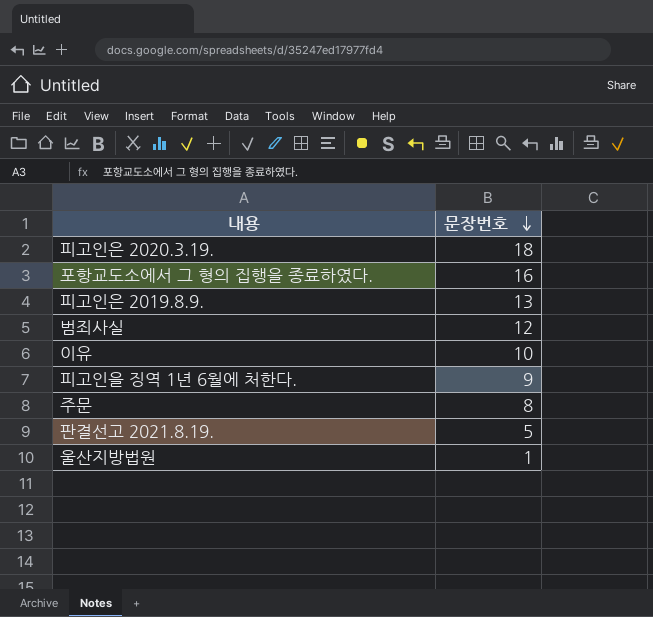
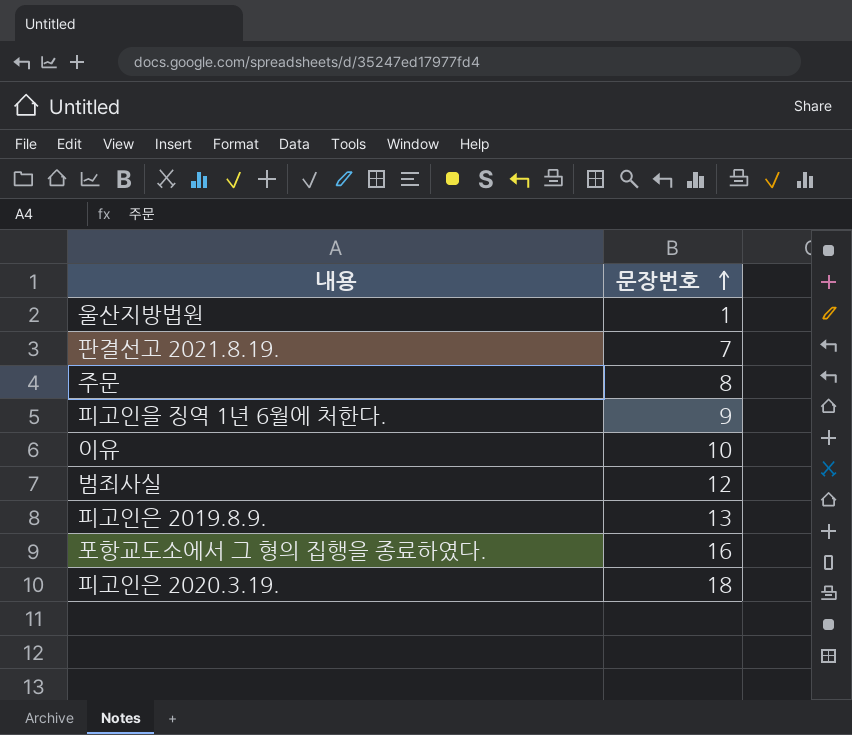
row order: 문장번호 descending -> 문장번호 ascending
판결선고 2021.8.19. | 문장번호: 5 -> 7

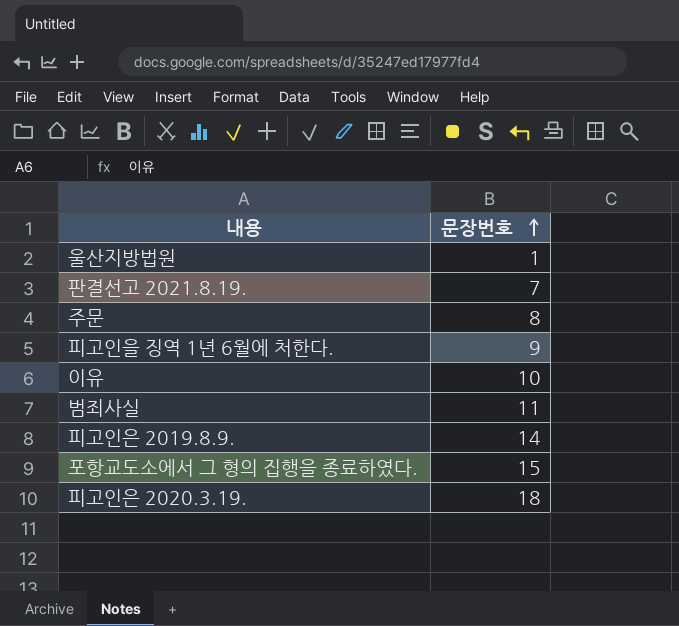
범죄사실 | 문장번호: 12 -> 11
피고인은 2019.8.9. | 문장번호: 13 -> 14
포항교도소에서 그 형의 집행을 종료하였다. | 문장번호: 16 -> 15

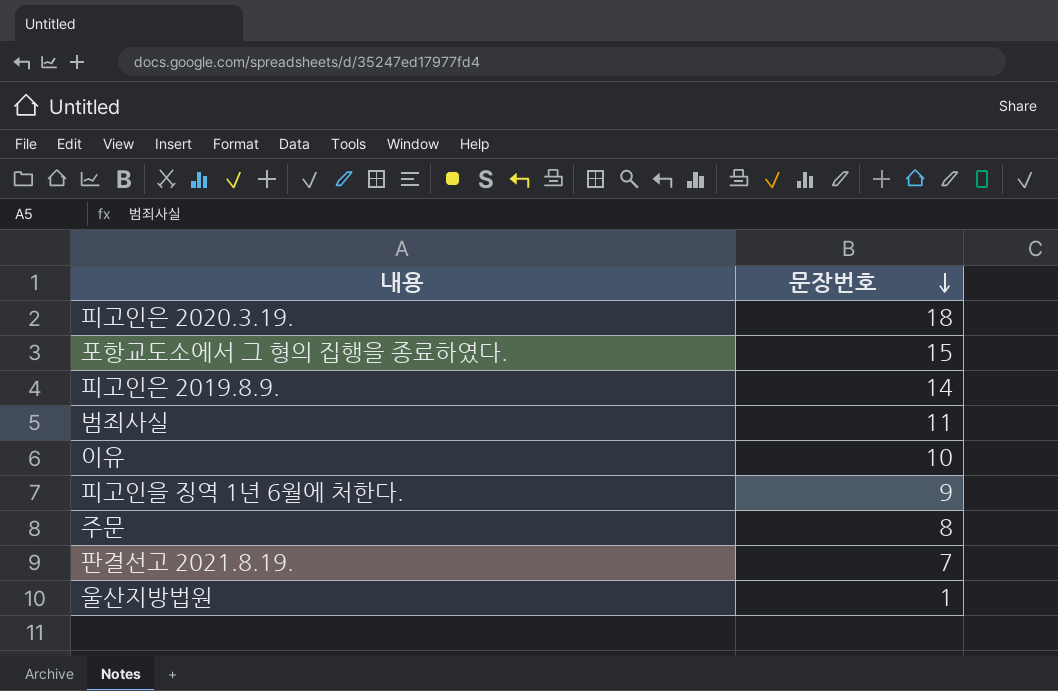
row order: 문장번호 ascending -> 문장번호 descending

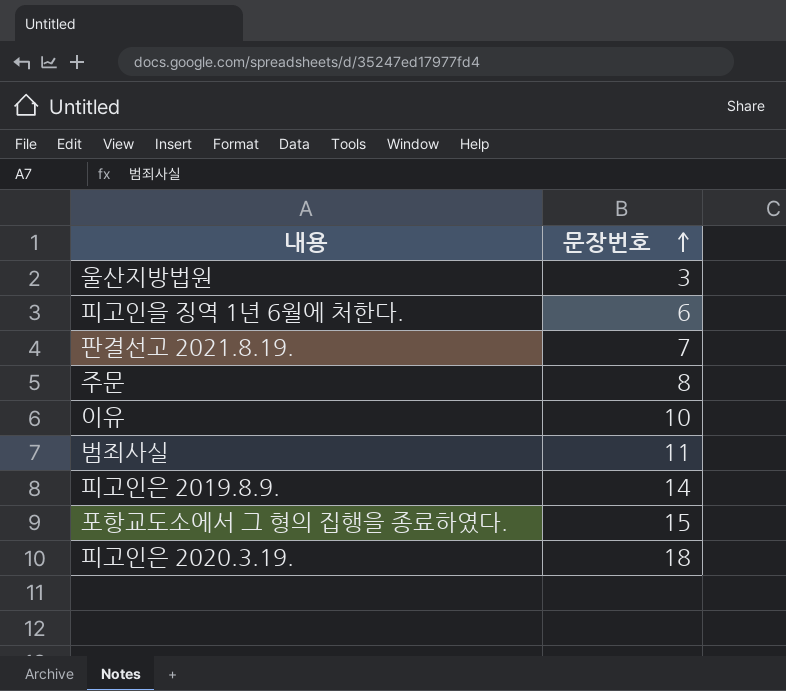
row order: 문장번호 descending -> 문장번호 ascending
울산지방법원 | 문장번호: 1 -> 3
피고인을 징역 1년 6월에 처한다. | 문장번호: 9 -> 6

